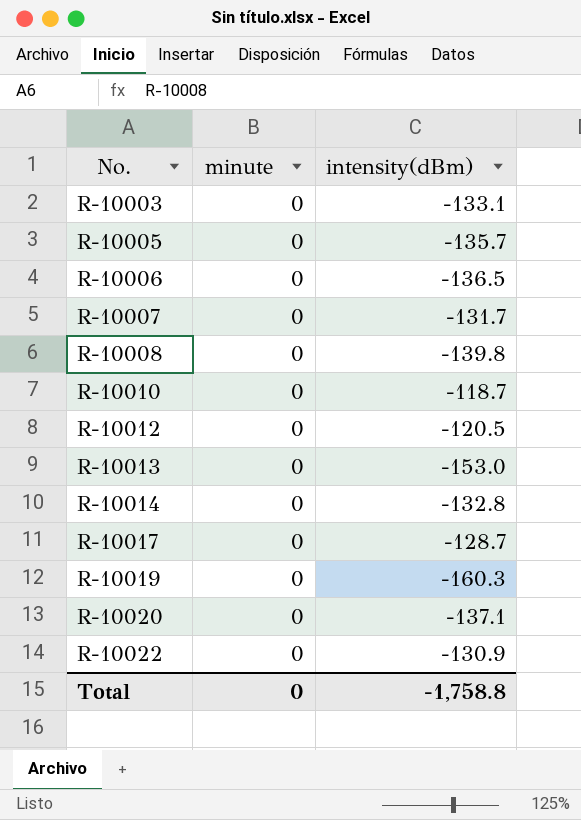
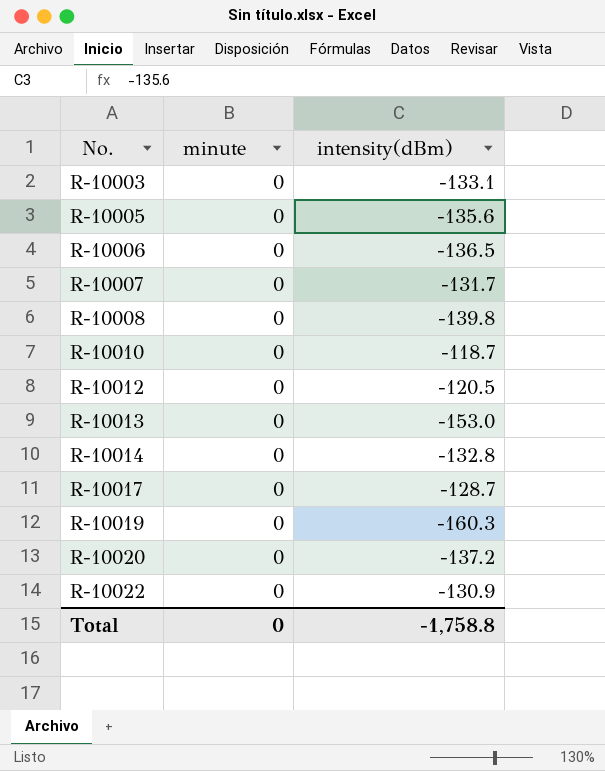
R-10005 | intensity(dBm): -135.7 -> -135.6
R-10020 | intensity(dBm): -137.1 -> -137.2

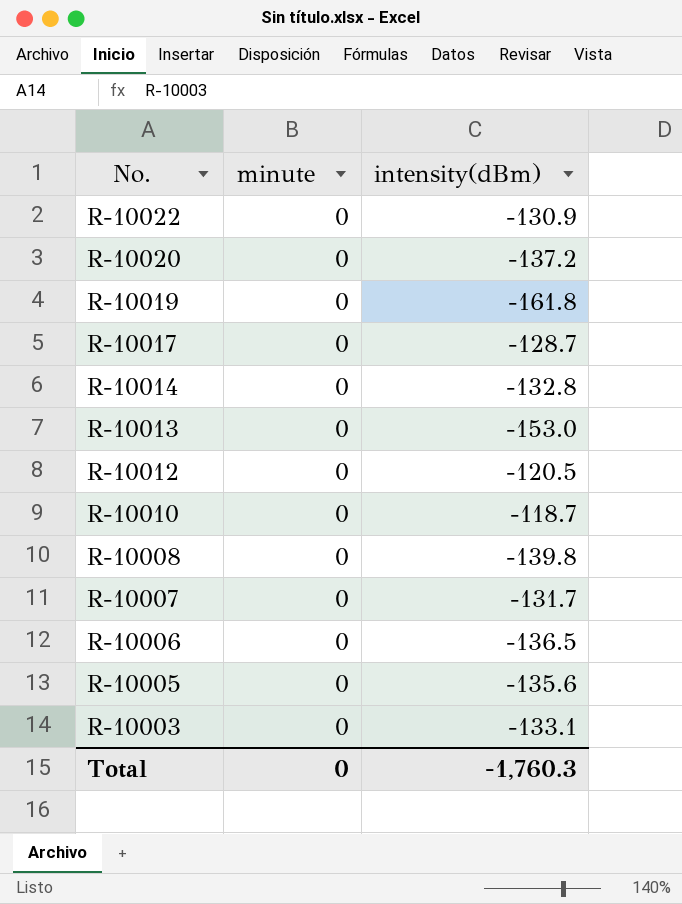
row order: No. ascending -> No. descending
R-10019 | intensity(dBm): -160.3 -> -161.8
Total | intensity(dBm): -1,758.8 -> -1,760.3

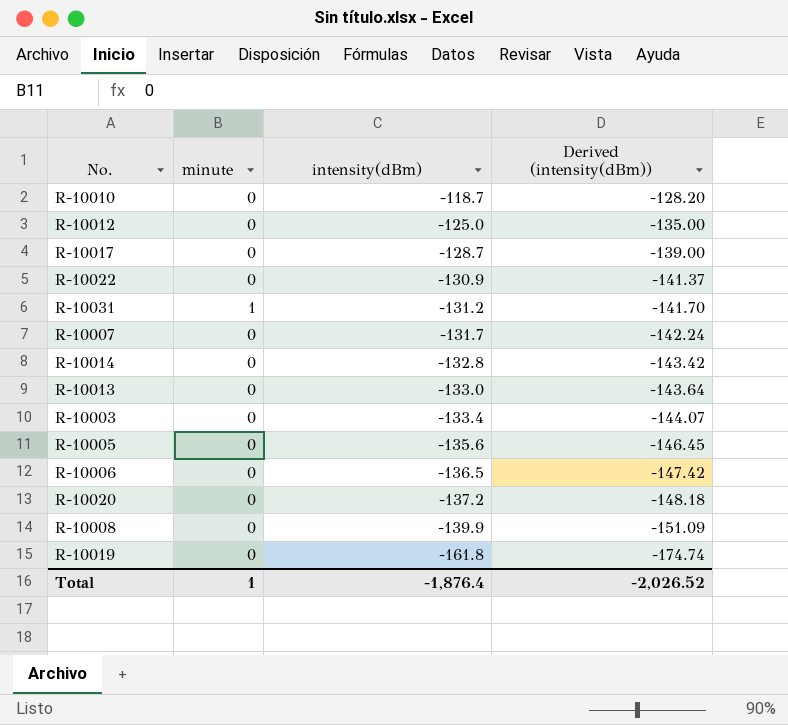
row order: No. descending -> intensity(dBm) descending
column Derived (intensity(dBm)) | formula: none -> [intensity(dBm)] * 1.08
R-10012 | intensity(dBm): -120.5 -> -125.0
row R-10031: none -> 1 | -131.2 | -141.70
R-10013 | intensity(dBm): -153.0 -> -133.0
R-10003 | intensity(dBm): -133.1 -> -133.4
R-10008 | intensity(dBm): -139.8 -> -139.9
Total | minute: 0 -> 1
Total | intensity(dBm): -1,760.3 -> -1,876.4

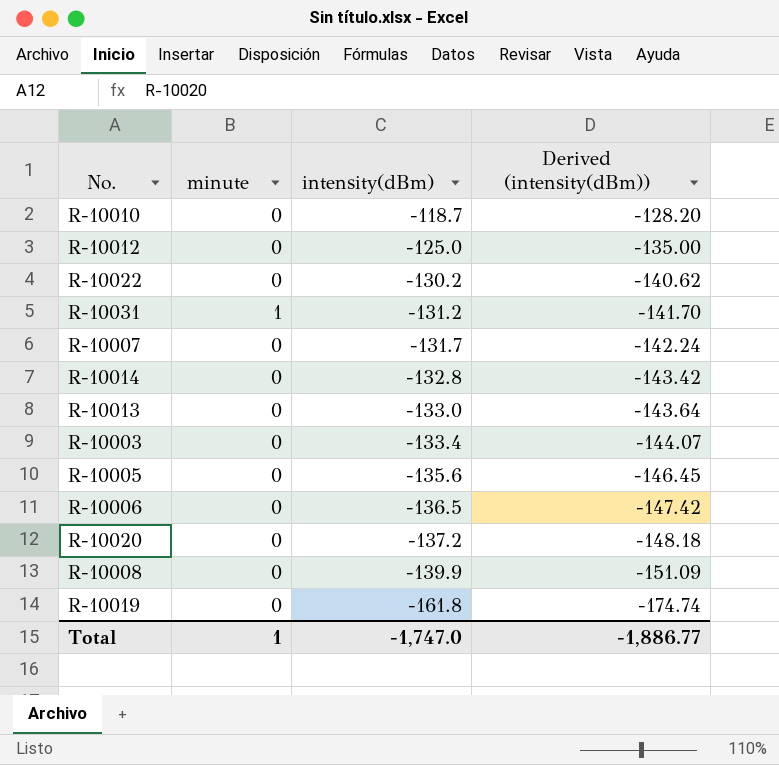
row R-10017: 0 | -128.7 | -139.00 -> none
R-10022 | intensity(dBm): -130.9 -> -130.2
R-10022 | Derived (intensity(dBm)): -141.37 -> -140.62
Total | intensity(dBm): -1,876.4 -> -1,747.0
Total | Derived (intensity(dBm)): -2,026.52 -> -1,886.77

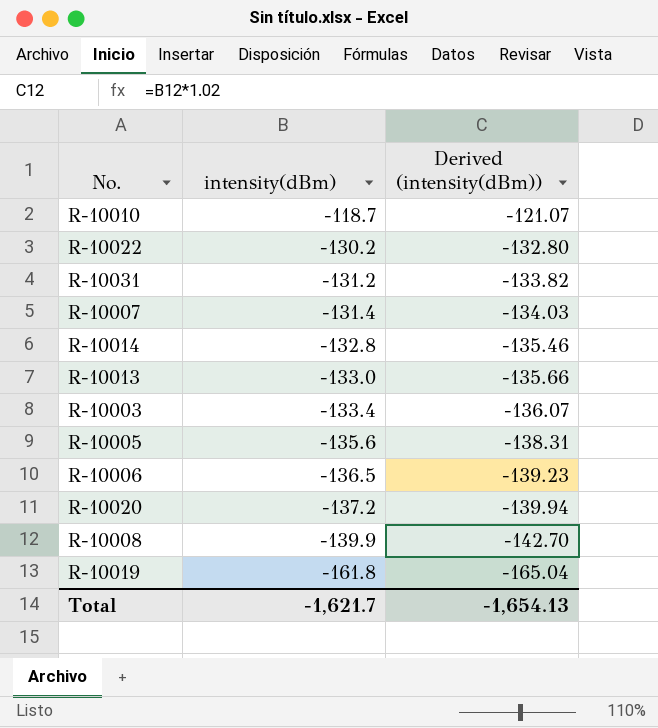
column minute | position: 2 -> none
column Derived (intensity(dBm)) | formula: [intensity(dBm)] * 1.08 -> [intensity(dBm)] * 1.02
row R-10012: 0 | -125.0 | -135.00 -> none
R-10007 | intensity(dBm): -131.7 -> -131.4
Total | intensity(dBm): -1,747.0 -> -1,621.7
Total | Derived (intensity(dBm)): -1,886.77 -> -1,654.13

